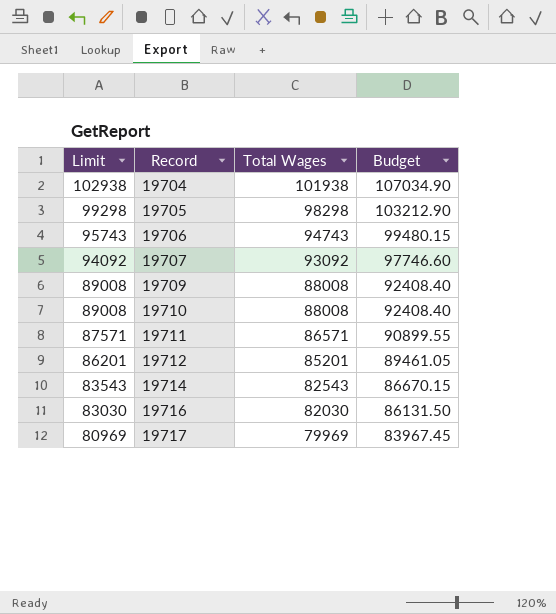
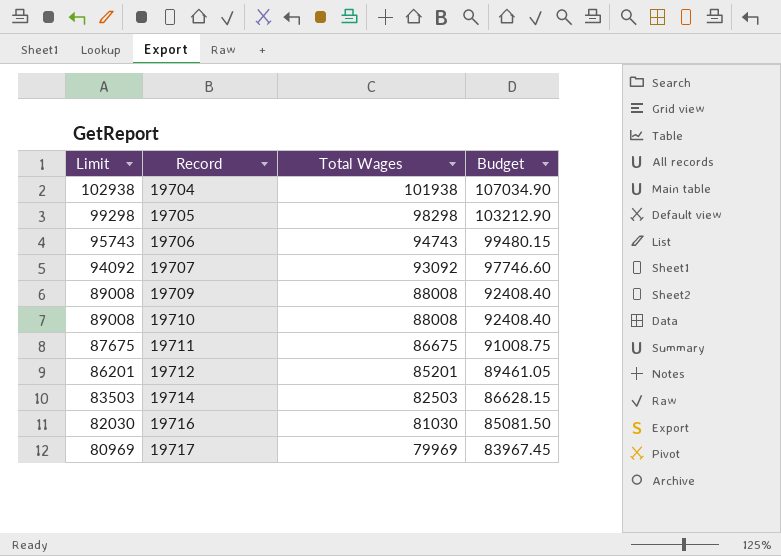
19711 | Limit: 87571 -> 87675
19711 | Total Wages: 86571 -> 86675
19711 | Budget: 90899.55 -> 91008.75
19714 | Limit: 83543 -> 83503
19714 | Total Wages: 82543 -> 82503
19714 | Budget: 86670.15 -> 86628.15
19716 | Limit: 83030 -> 82030
19716 | Total Wages: 82030 -> 81030
19716 | Budget: 86131.50 -> 85081.50

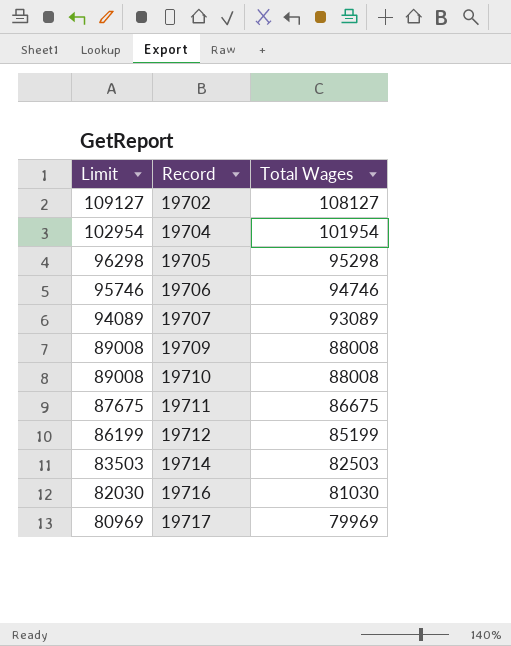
column Budget | formula: [Total Wages] * 1.05 -> none
row 19702: none -> 109127 | 108127
19704 | Limit: 102938 -> 102954
19704 | Total Wages: 101938 -> 101954
19705 | Limit: 99298 -> 96298
19705 | Total Wages: 98298 -> 95298
19706 | Limit: 95743 -> 95746
19706 | Total Wages: 94743 -> 94746
19707 | Limit: 94092 -> 94089
19707 | Total Wages: 93092 -> 93089
19712 | Limit: 86201 -> 86199
19712 | Total Wages: 85201 -> 85199

